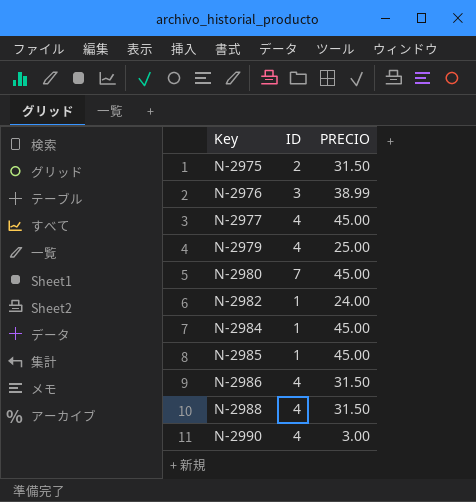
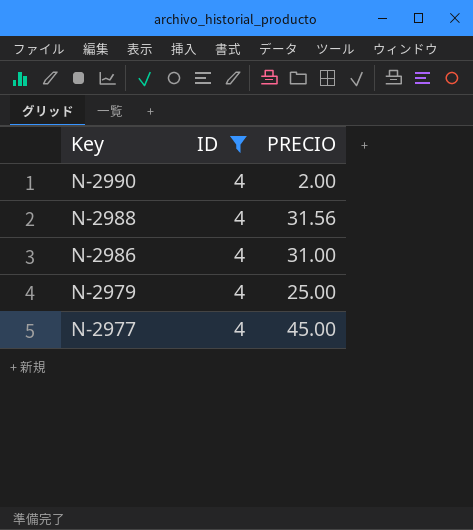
filter: none -> ID = 4
row order: Key ascending -> Key descending
N-2990 | PRECIO: 3.00 -> 2.00
N-2988 | PRECIO: 31.50 -> 31.56
N-2986 | PRECIO: 31.50 -> 31.00

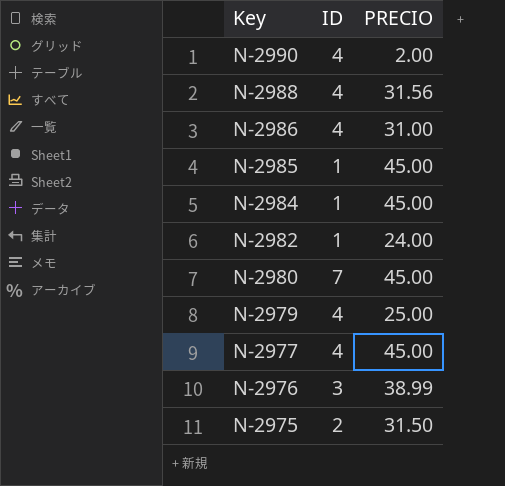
filter: ID = 4 -> none

